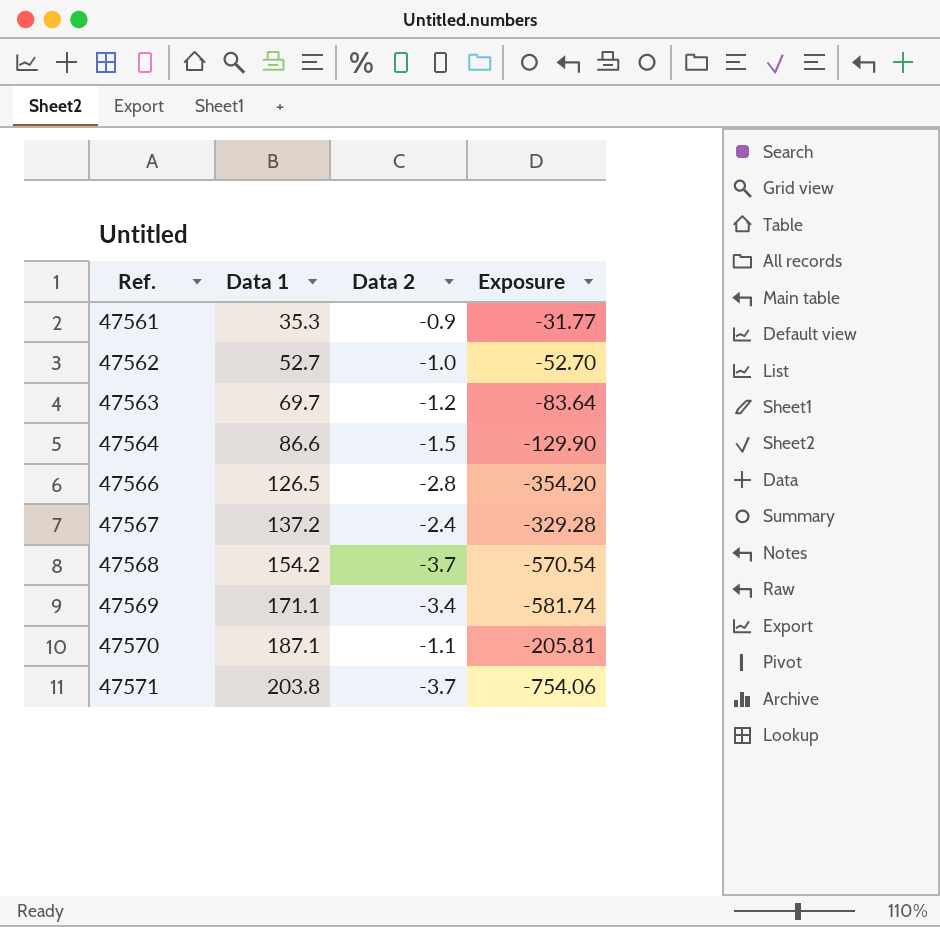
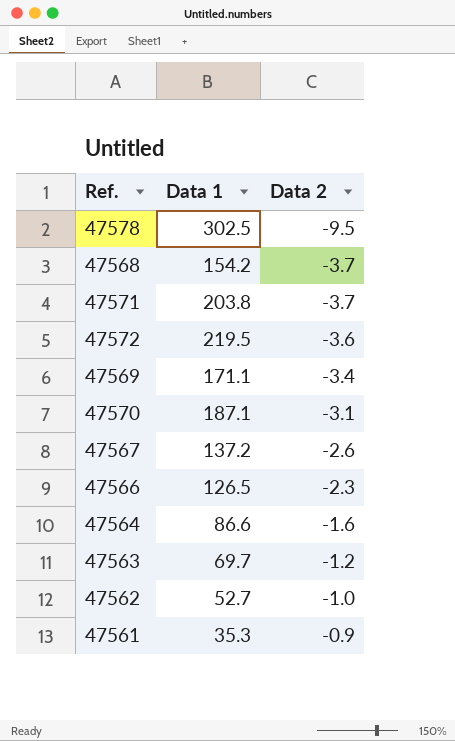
row order: Ref. ascending -> Data 2 ascending
column Exposure | formula: [Data 1] * [Data 2] -> none
row 47578: none -> 302.5 | -9.5
row 47572: none -> 219.5 | -3.6
47570 | Data 2: -1.1 -> -3.1
47567 | Data 2: -2.4 -> -2.6
47566 | Data 2: -2.8 -> -2.3
47564 | Data 2: -1.5 -> -1.6

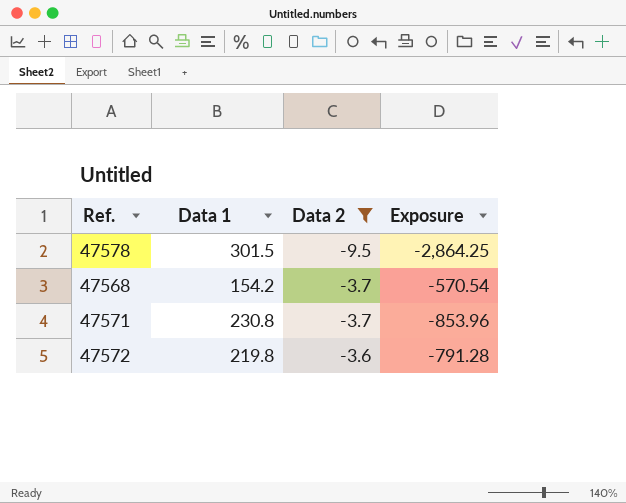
filter: none -> Data 2 <= -3.6
column Exposure | formula: none -> [Data 1] * [Data 2]
47578 | Data 1: 302.5 -> 301.5
47571 | Data 1: 203.8 -> 230.8
47572 | Data 1: 219.5 -> 219.8

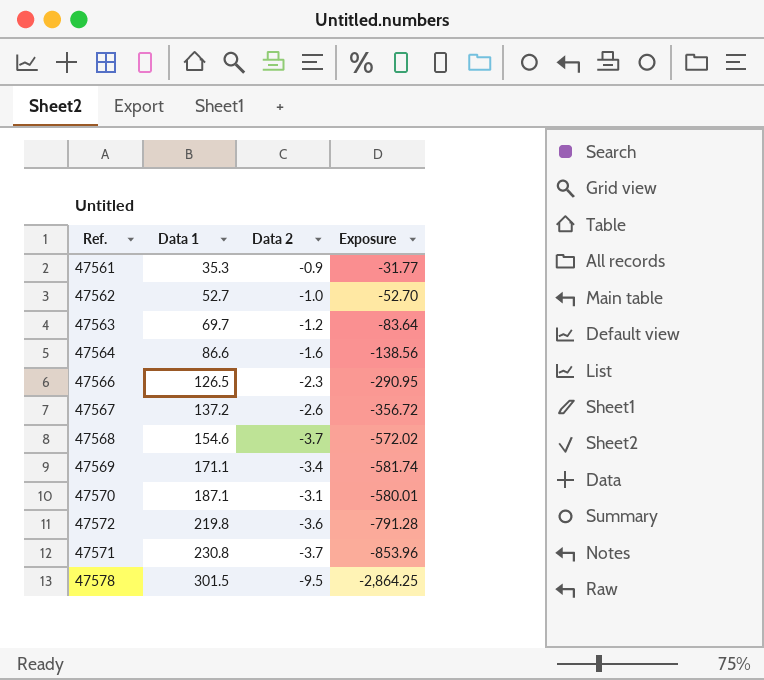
filter: Data 2 <= -3.6 -> none
row order: Data 2 ascending -> Data 1 ascending
47568 | Data 1: 154.2 -> 154.6
47568 | Exposure: -570.54 -> -572.02

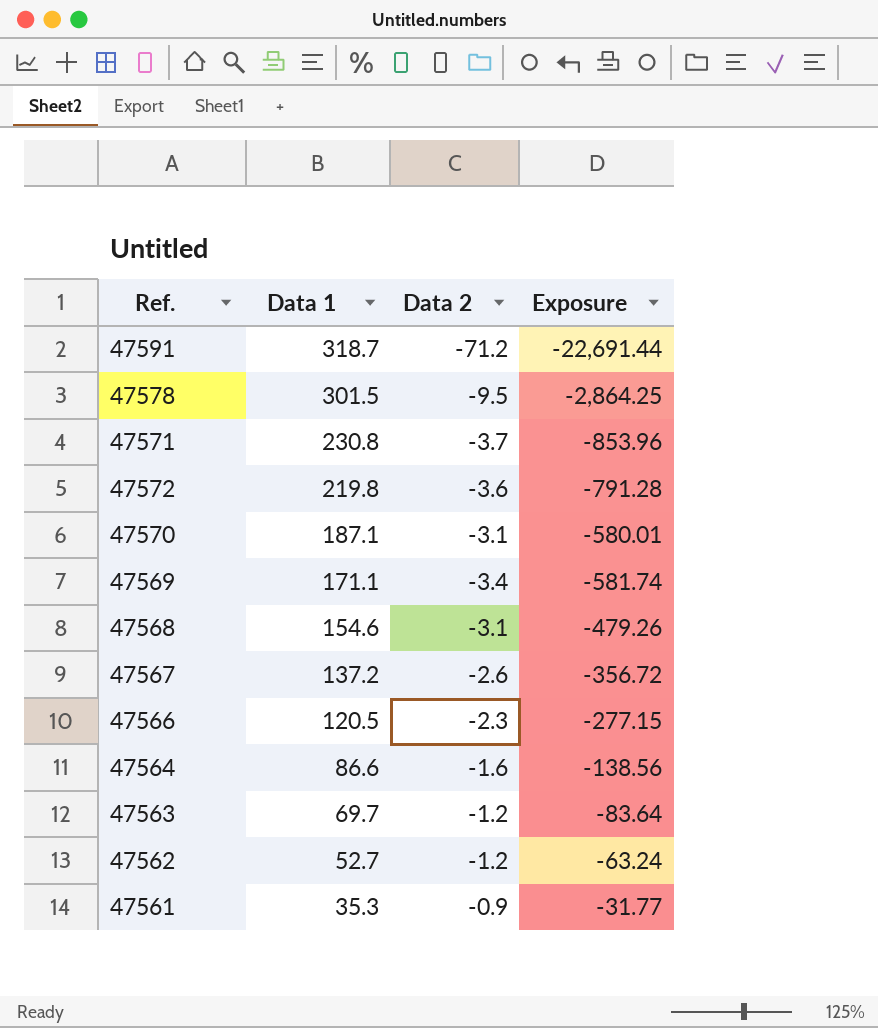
row order: Data 1 ascending -> Data 1 descending
row 47591: none -> 318.7 | -71.2 | -22,691.44
47568 | Data 2: -3.7 -> -3.1
47568 | Exposure: -572.02 -> -479.26
47566 | Data 1: 126.5 -> 120.5
47566 | Exposure: -290.95 -> -277.15
47562 | Data 2: -1.0 -> -1.2
47562 | Exposure: -52.70 -> -63.24

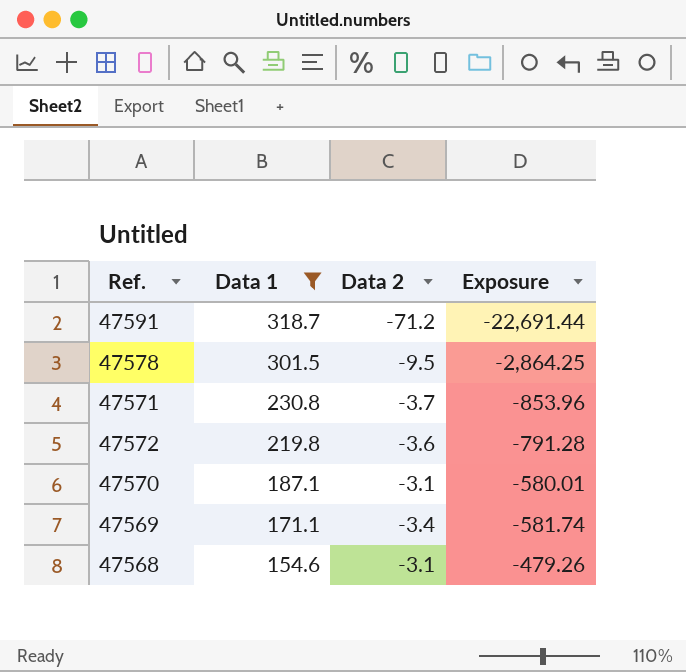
filter: none -> Data 1 >= 154.6

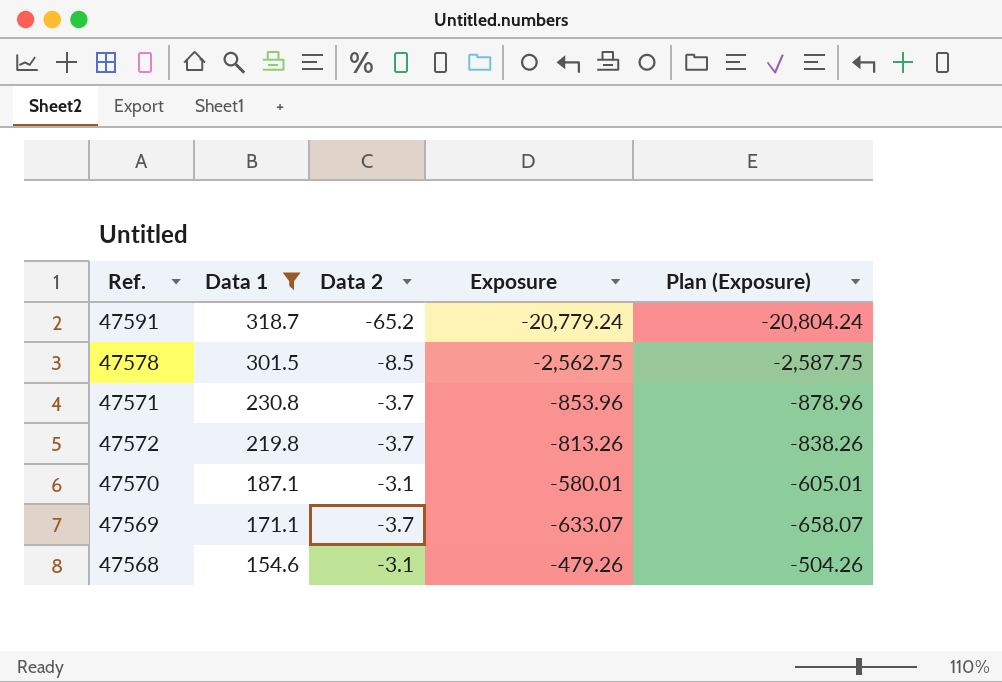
column Plan (Exposure) | formula: none -> [Exposure] - 25
47591 | Data 2: -71.2 -> -65.2
47591 | Exposure: -22,691.44 -> -20,779.24
47578 | Data 2: -9.5 -> -8.5
47578 | Exposure: -2,864.25 -> -2,562.75
47572 | Data 2: -3.6 -> -3.7
47572 | Exposure: -791.28 -> -813.26
47569 | Data 2: -3.4 -> -3.7
47569 | Exposure: -581.74 -> -633.07

